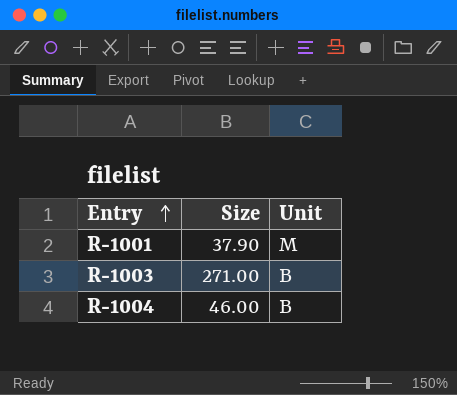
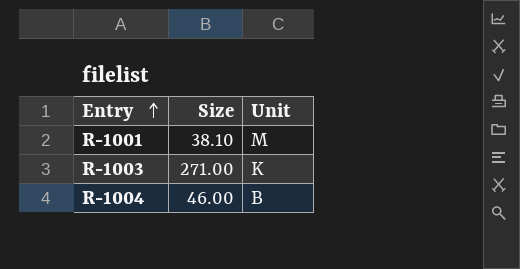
R-1001 | Size: 37.90 -> 38.10
R-1003 | Unit: B -> K

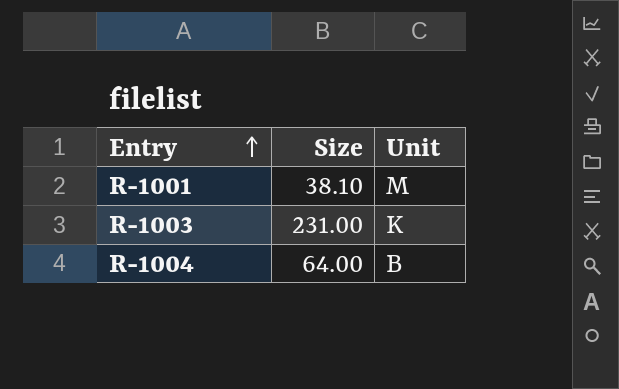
R-1003 | Size: 271.00 -> 231.00
R-1004 | Size: 46.00 -> 64.00

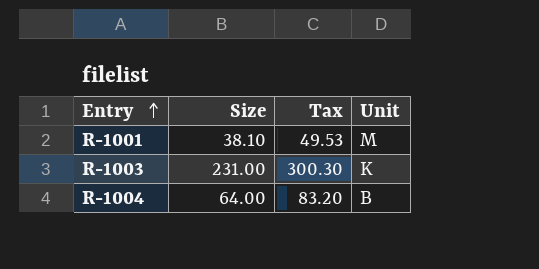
column Tax | formula: none -> [Size] * 1.3

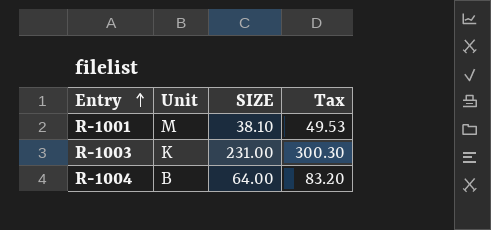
column Unit | position: 4 -> 2
column name: Size -> SIZE

